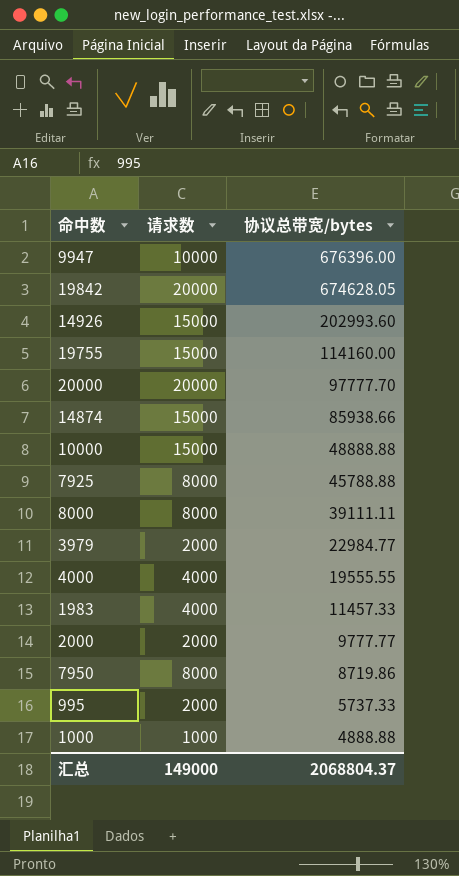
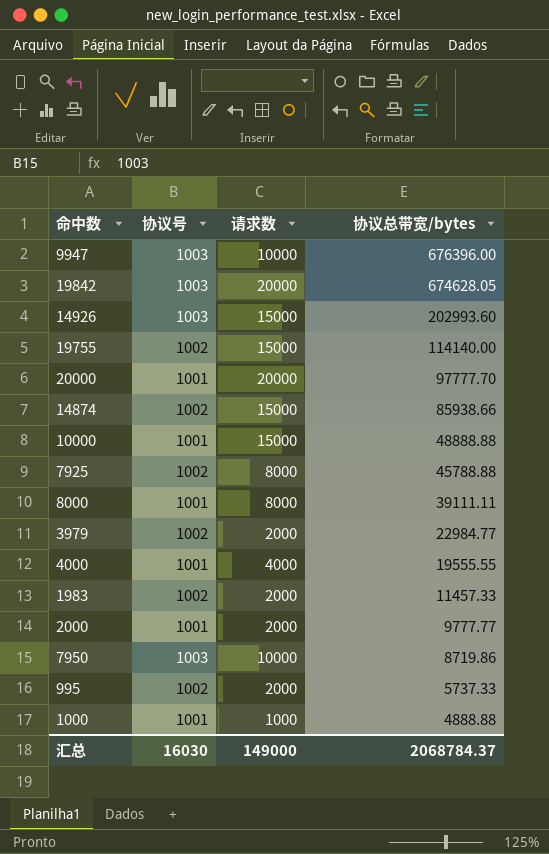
column 协议号 | position: none -> 2
19755 | 协议总带宽/bytes: 114160.00 -> 114140.00
1983 | 请求数: 4000 -> 2000
7950 | 请求数: 8000 -> 10000
汇总 | 协议总带宽/bytes: 2068804.37 -> 2068784.37

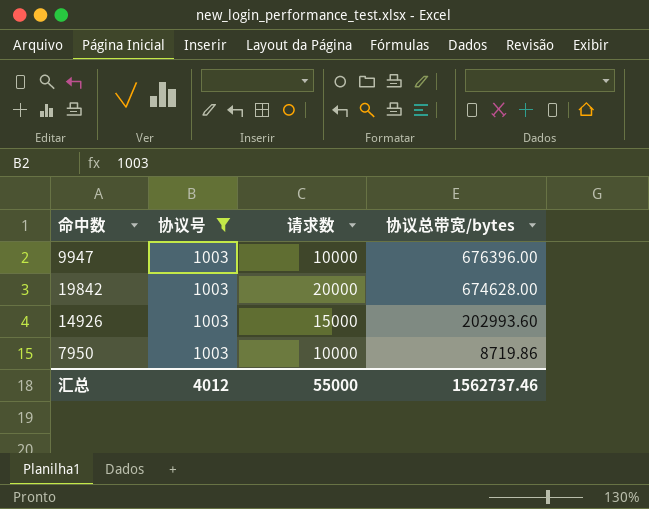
filter: none -> 协议号 = 1003
19842 | 协议总带宽/bytes: 674628.05 -> 674628.00
汇总 | 协议号: 16030 -> 4012
汇总 | 请求数: 149000 -> 55000
汇总 | 协议总带宽/bytes: 2068784.37 -> 1562737.46

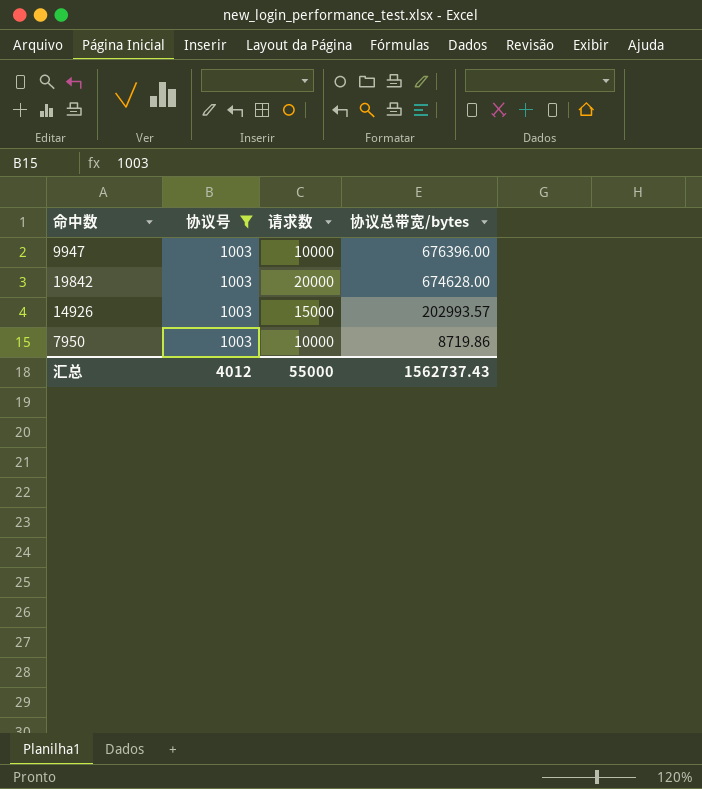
14926 | 协议总带宽/bytes: 202993.60 -> 202993.57
汇总 | 协议总带宽/bytes: 1562737.46 -> 1562737.43

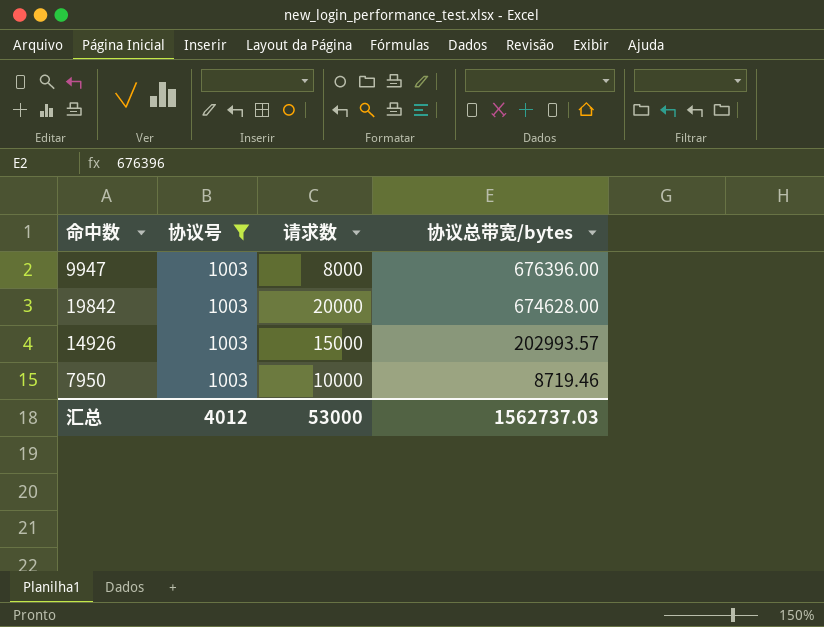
9947 | 请求数: 10000 -> 8000
7950 | 协议总带宽/bytes: 8719.86 -> 8719.46
汇总 | 请求数: 55000 -> 53000
汇总 | 协议总带宽/bytes: 1562737.43 -> 1562737.03

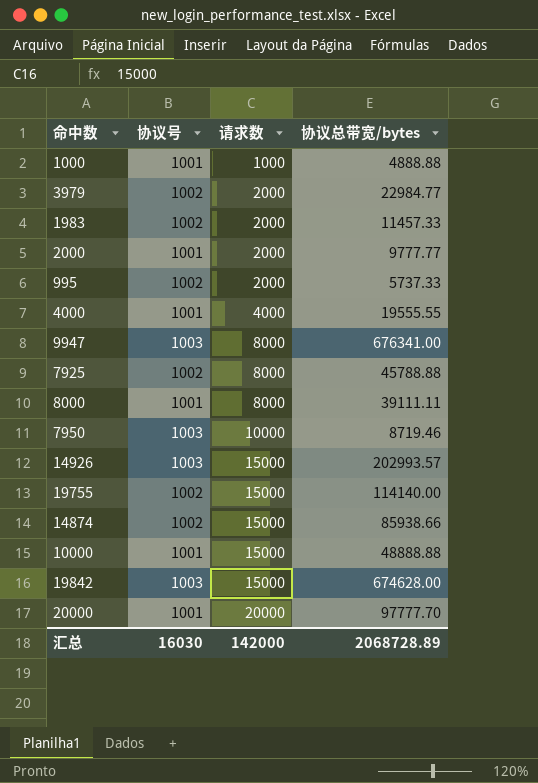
filter: 协议号 = 1003 -> none
row order: 协议总带宽/bytes descending -> 请求数 ascending
9947 | 协议总带宽/bytes: 676396.00 -> 676341.00
19842 | 请求数: 20000 -> 15000
汇总 | 协议号: 4012 -> 16030
汇总 | 请求数: 53000 -> 142000
汇总 | 协议总带宽/bytes: 1562737.03 -> 2068728.89

